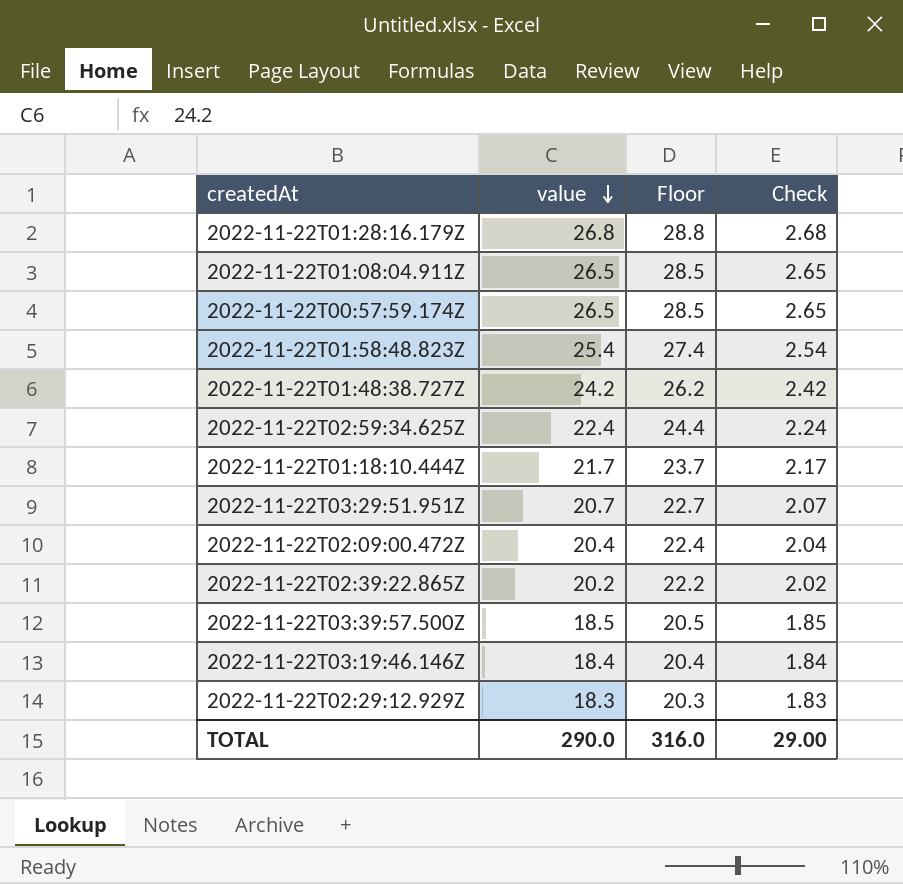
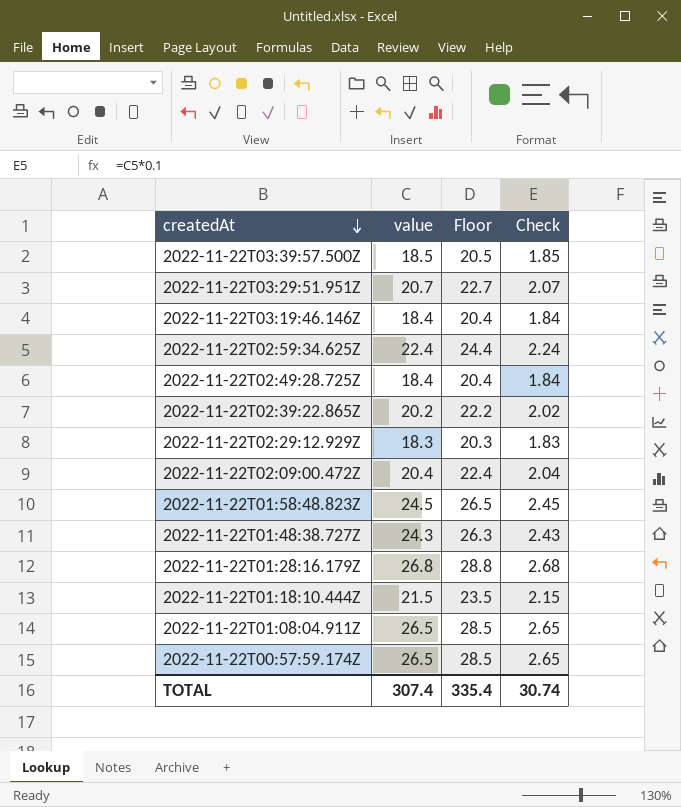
row order: value descending -> createdAt descending
row 2022-11-22T02:49:28.725Z: none -> 18.4 | 20.4 | 1.84
2022-11-22T01:58:48.823Z | value: 25.4 -> 24.5
2022-11-22T01:58:48.823Z | Floor: 27.4 -> 26.5
2022-11-22T01:58:48.823Z | Check: 2.54 -> 2.45
2022-11-22T01:48:38.727Z | value: 24.2 -> 24.3
2022-11-22T01:48:38.727Z | Floor: 26.2 -> 26.3
2022-11-22T01:48:38.727Z | Check: 2.42 -> 2.43
2022-11-22T01:18:10.444Z | value: 21.7 -> 21.5
2022-11-22T01:18:10.444Z | Floor: 23.7 -> 23.5
2022-11-22T01:18:10.444Z | Check: 2.17 -> 2.15
TOTAL | value: 290.0 -> 307.4
TOTAL | Floor: 316.0 -> 335.4
TOTAL | Check: 29.00 -> 30.74

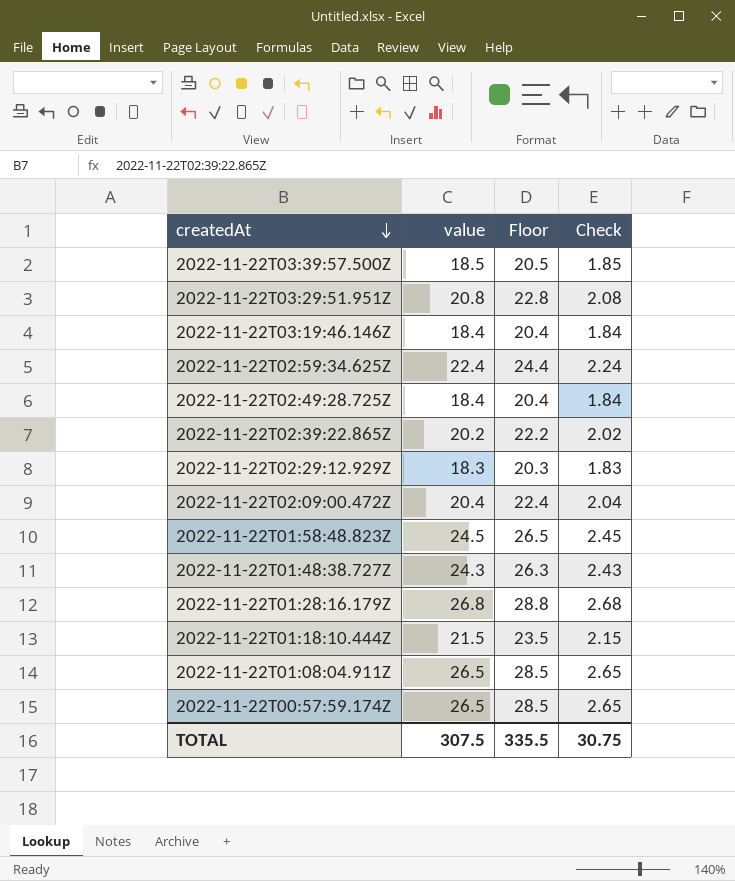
2022-11-22T03:29:51.951Z | value: 20.7 -> 20.8
2022-11-22T03:29:51.951Z | Floor: 22.7 -> 22.8
2022-11-22T03:29:51.951Z | Check: 2.07 -> 2.08
TOTAL | value: 307.4 -> 307.5
TOTAL | Floor: 335.4 -> 335.5
TOTAL | Check: 30.74 -> 30.75

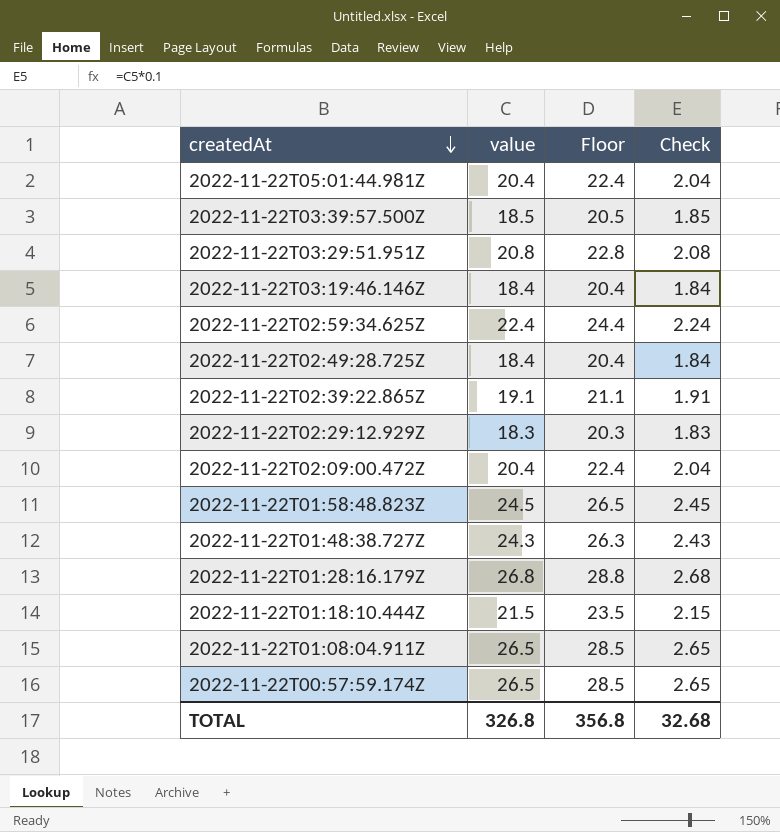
row 2022-11-22T05:01:44.981Z: none -> 20.4 | 22.4 | 2.04
2022-11-22T02:39:22.865Z | value: 20.2 -> 19.1
2022-11-22T02:39:22.865Z | Floor: 22.2 -> 21.1
2022-11-22T02:39:22.865Z | Check: 2.02 -> 1.91
TOTAL | value: 307.5 -> 326.8
TOTAL | Floor: 335.5 -> 356.8
TOTAL | Check: 30.75 -> 32.68

